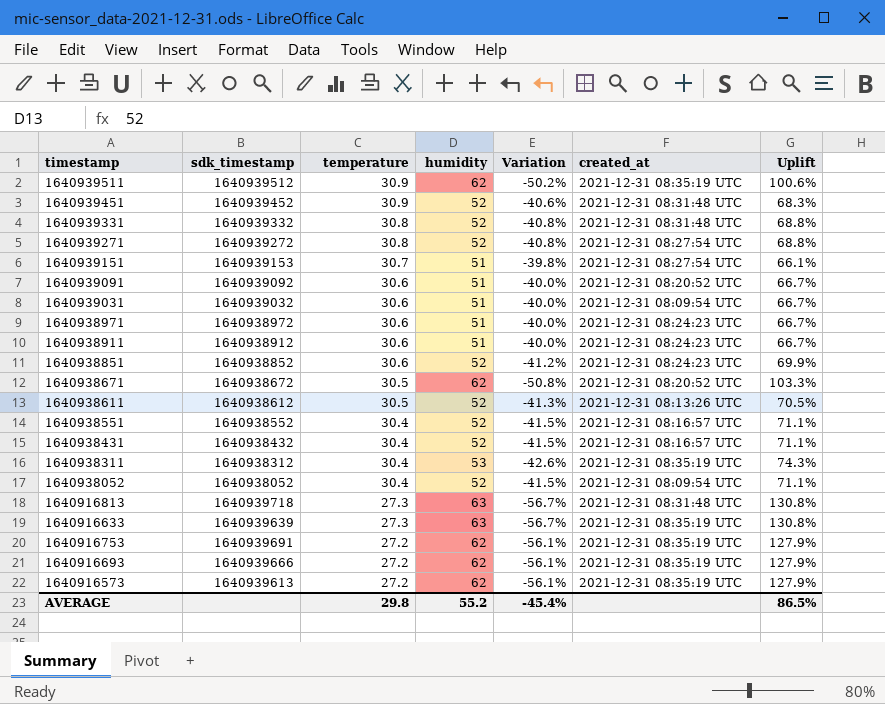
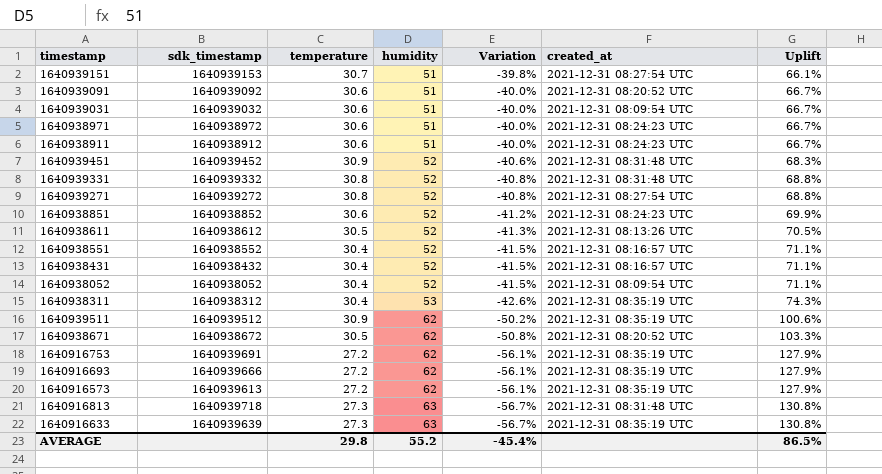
row order: temperature descending -> humidity ascending

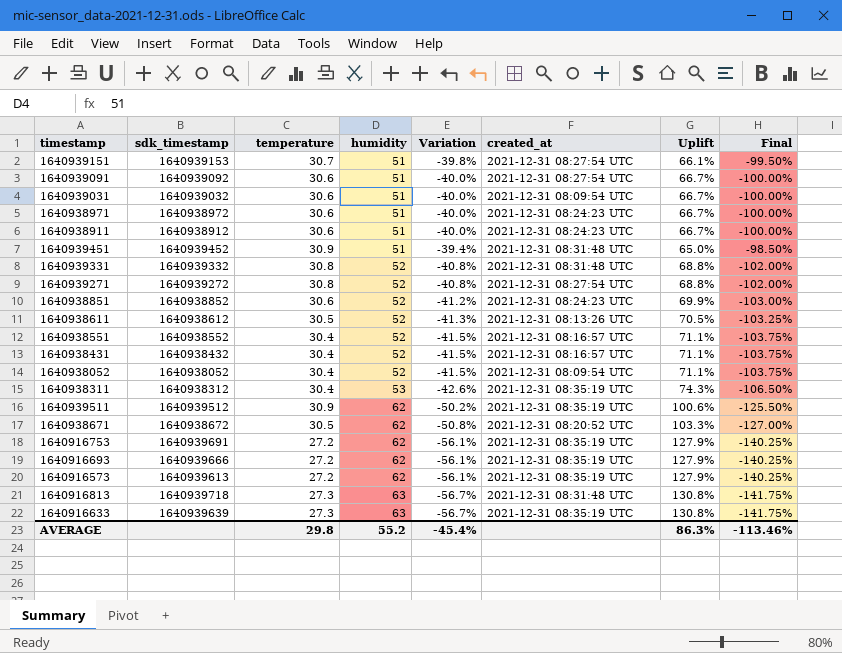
column Final | formula: none -> [Variation] * 2.5
1640939091 | created_at: 2021-12-31 08:20:52 UTC -> 2021-12-31 08:27:54 UTC
1640939451 | humidity: 52 -> 51
1640939451 | Variation: -40.6% -> -39.4%
1640939451 | Uplift: 68.3% -> 65.0%
AVERAGE | Uplift: 86.5% -> 86.3%

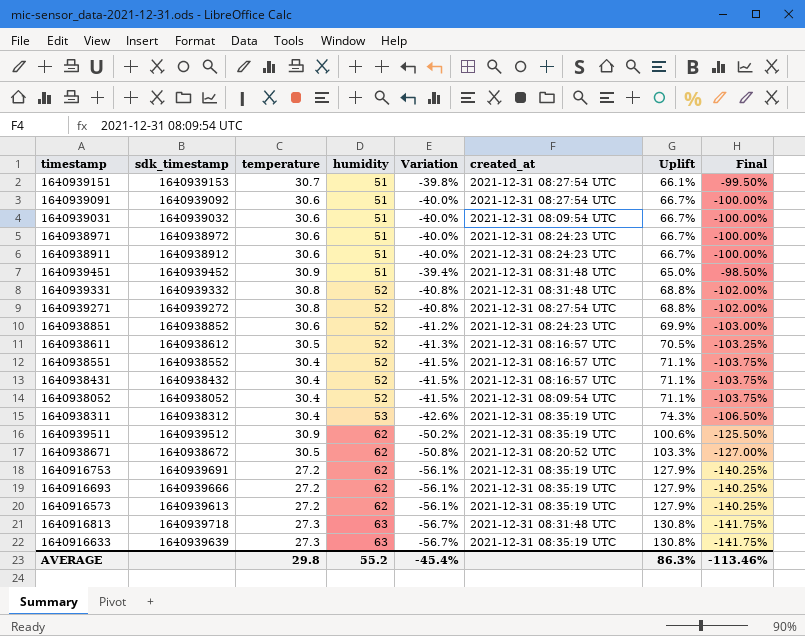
1640938611 | created_at: 2021-12-31 08:13:26 UTC -> 2021-12-31 08:16:57 UTC

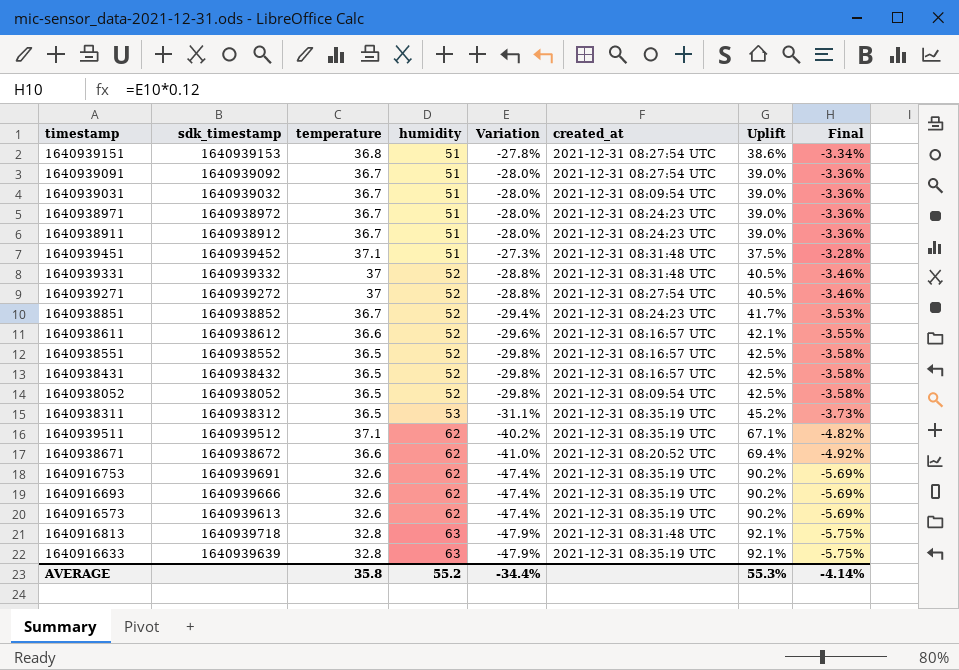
column Final | formula: [Variation] * 2.5 -> [Variation] * 0.12
1640939151 | temperature: 30.7 -> 36.8
1640939151 | Variation: -39.8% -> -27.8%
1640939151 | Uplift: 66.1% -> 38.6%
1640939091 | temperature: 30.6 -> 36.7
1640939091 | Variation: -40.0% -> -28.0%
1640939091 | Uplift: 66.7% -> 39.0%
1640939031 | temperature: 30.6 -> 36.7
1640939031 | Variation: -40.0% -> -28.0%
1640939031 | Uplift: 66.7% -> 39.0%
1640938971 | temperature: 30.6 -> 36.7
1640938971 | Variation: -40.0% -> -28.0%
1640938971 | Uplift: 66.7% -> 39.0%
1640938911 | temperature: 30.6 -> 36.7
1640938911 | Variation: -40.0% -> -28.0%
1640938911 | Uplift: 66.7% -> 39.0%
1640939451 | temperature: 30.9 -> 37.1
1640939451 | Variation: -39.4% -> -27.3%
1640939451 | Uplift: 65.0% -> 37.5%
1640939331 | temperature: 30.8 -> 37
1640939331 | Variation: -40.8% -> -28.8%
1640939331 | Uplift: 68.8% -> 40.5%
1640939271 | temperature: 30.8 -> 37
1640939271 | Variation: -40.8% -> -28.8%
1640939271 | Uplift: 68.8% -> 40.5%
1640938851 | temperature: 30.6 -> 36.7
1640938851 | Variation: -41.2% -> -29.4%
1640938851 | Uplift: 69.9% -> 41.7%
1640938611 | temperature: 30.5 -> 36.6
1640938611 | Variation: -41.3% -> -29.6%
1640938611 | Uplift: 70.5% -> 42.1%
1640938551 | temperature: 30.4 -> 36.5
1640938551 | Variation: -41.5% -> -29.8%
1640938551 | Uplift: 71.1% -> 42.5%
1640938431 | temperature: 30.4 -> 36.5
1640938431 | Variation: -41.5% -> -29.8%
1640938431 | Uplift: 71.1% -> 42.5%
1640938052 | temperature: 30.4 -> 36.5
1640938052 | Variation: -41.5% -> -29.8%
1640938052 | Uplift: 71.1% -> 42.5%
1640938311 | temperature: 30.4 -> 36.5
1640938311 | Variation: -42.6% -> -31.1%
1640938311 | Uplift: 74.3% -> 45.2%
1640939511 | temperature: 30.9 -> 37.1
1640939511 | Variation: -50.2% -> -40.2%
1640939511 | Uplift: 100.6% -> 67.1%
1640938671 | temperature: 30.5 -> 36.6
1640938671 | Variation: -50.8% -> -41.0%
1640938671 | Uplift: 103.3% -> 69.4%
1640916753 | temperature: 27.2 -> 32.6
1640916753 | Variation: -56.1% -> -47.4%
1640916753 | Uplift: 127.9% -> 90.2%
1640916693 | temperature: 27.2 -> 32.6
1640916693 | Variation: -56.1% -> -47.4%
1640916693 | Uplift: 127.9% -> 90.2%
1640916573 | temperature: 27.2 -> 32.6
1640916573 | Variation: -56.1% -> -47.4%
1640916573 | Uplift: 127.9% -> 90.2%
1640916813 | temperature: 27.3 -> 32.8
1640916813 | Variation: -56.7% -> -47.9%
1640916813 | Uplift: 130.8% -> 92.1%
1640916633 | temperature: 27.3 -> 32.8
1640916633 | Variation: -56.7% -> -47.9%
1640916633 | Uplift: 130.8% -> 92.1%
AVERAGE | temperature: 29.8 -> 35.8
AVERAGE | Variation: -45.4% -> -34.4%
AVERAGE | Uplift: 86.3% -> 55.3%
AVERAGE | Final: -113.46% -> -4.14%

